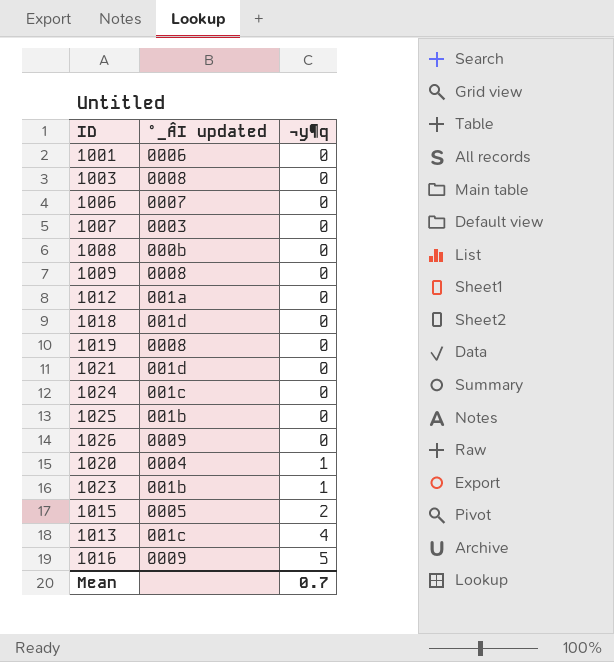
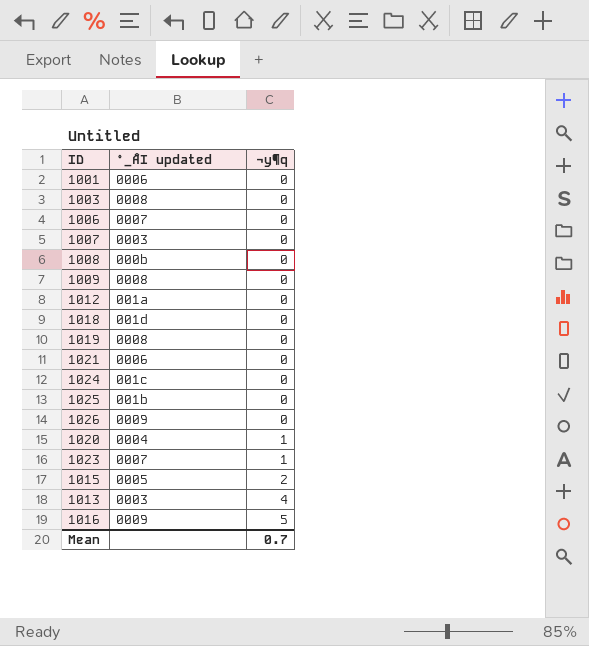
1021 | °_ÂI updated: 001d -> 0006
1023 | °_ÂI updated: 001b -> 0007
1013 | °_ÂI updated: 001c -> 0003

